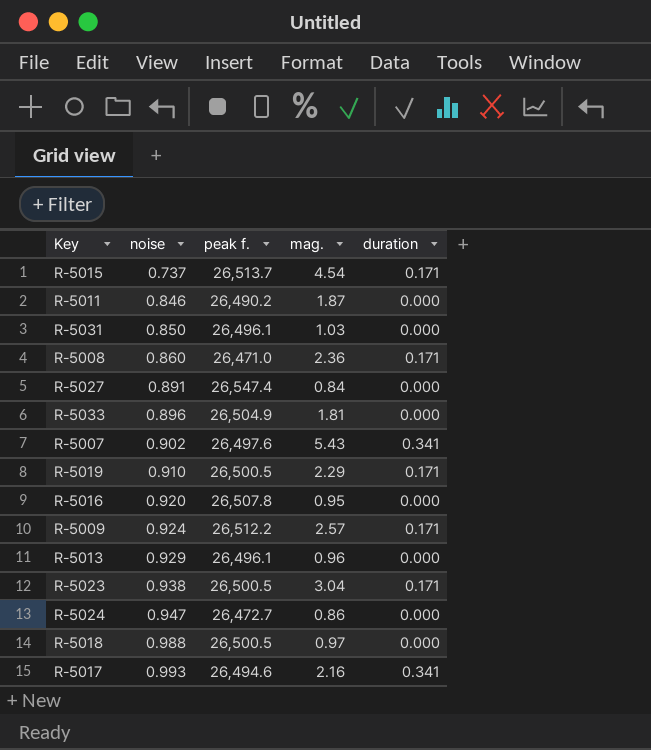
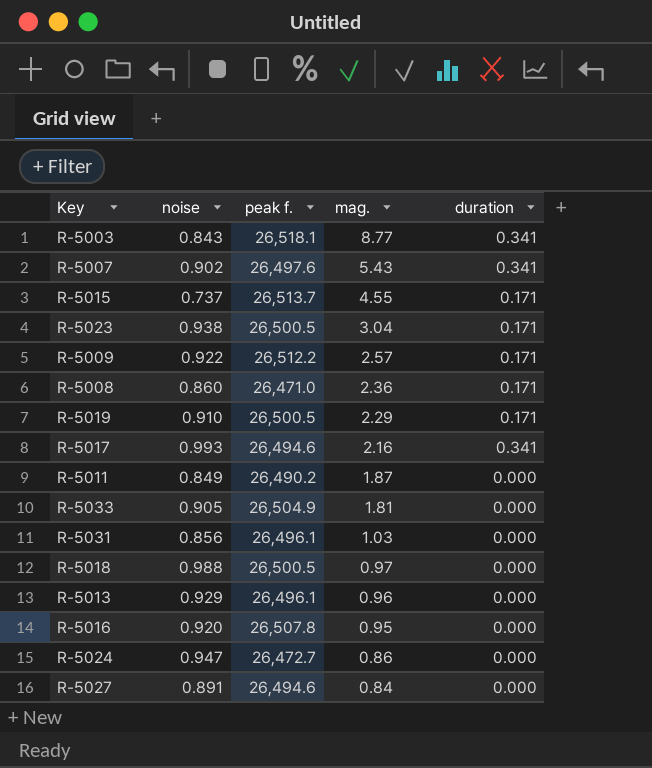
row order: noise ascending -> mag. descending
row R-5003: none -> 0.843 | 26,518.1 | 8.77 | 0.341
R-5015 | mag.: 4.54 -> 4.55
R-5009 | noise: 0.924 -> 0.922
R-5011 | noise: 0.846 -> 0.849
R-5033 | noise: 0.896 -> 0.905
R-5031 | noise: 0.850 -> 0.856
R-5027 | peak f.: 26,547.4 -> 26,494.6

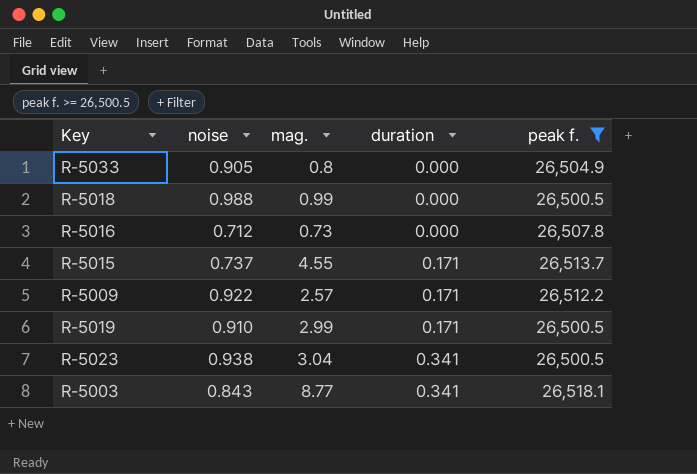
filter: none -> peak f. >= 26,500.5
row order: mag. descending -> duration ascending
column peak f. | position: 3 -> 5
R-5033 | mag.: 1.81 -> 0.8
R-5018 | mag.: 0.97 -> 0.99
R-5016 | noise: 0.920 -> 0.712
R-5016 | mag.: 0.95 -> 0.73
R-5019 | mag.: 2.29 -> 2.99
R-5023 | duration: 0.171 -> 0.341

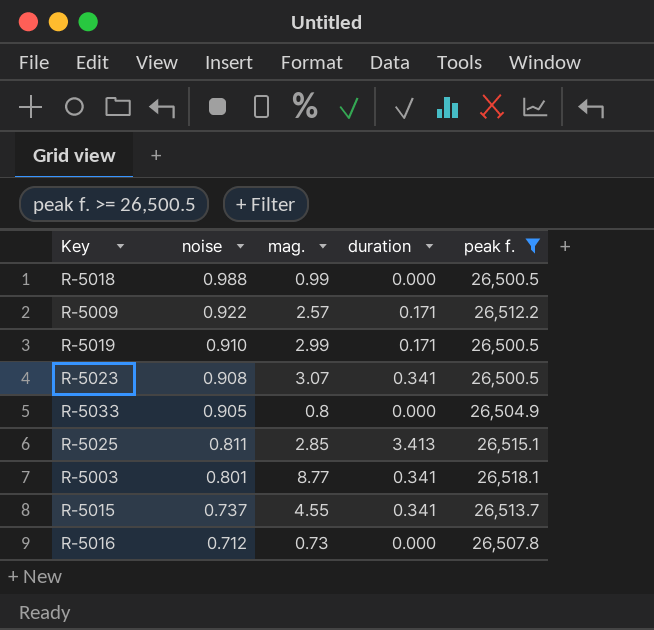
row order: duration ascending -> noise descending
R-5023 | noise: 0.938 -> 0.908
R-5023 | mag.: 3.04 -> 3.07
row R-5025: none -> 0.811 | 2.85 | 3.413 | 26,515.1
R-5003 | noise: 0.843 -> 0.801
R-5015 | duration: 0.171 -> 0.341

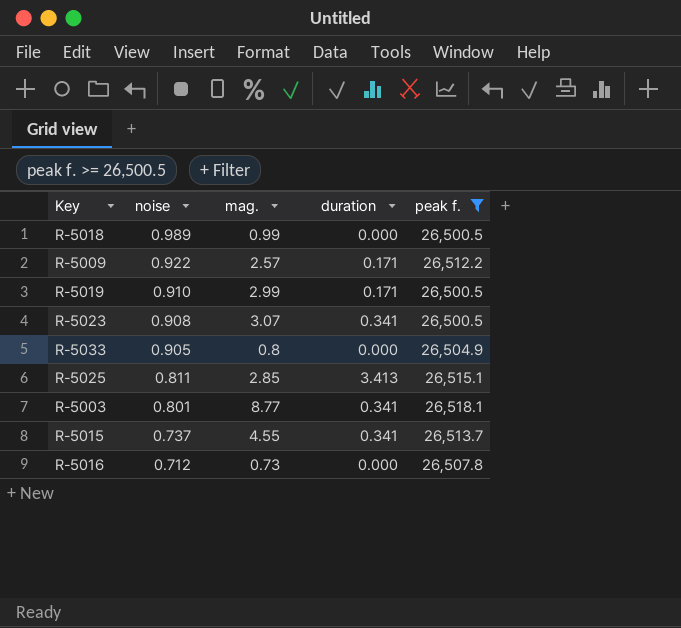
R-5018 | noise: 0.988 -> 0.989

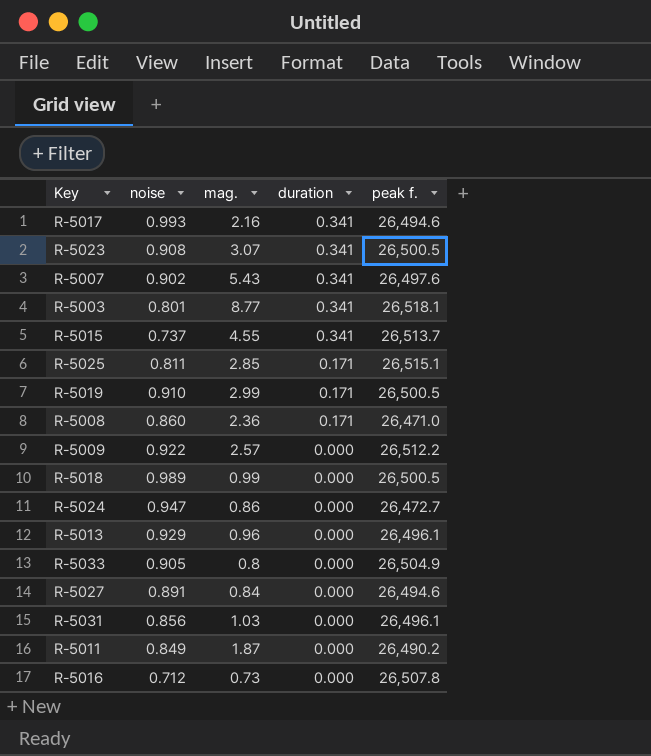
filter: peak f. >= 26,500.5 -> none
row order: noise descending -> duration descending
R-5025 | duration: 3.413 -> 0.171
R-5009 | duration: 0.171 -> 0.000

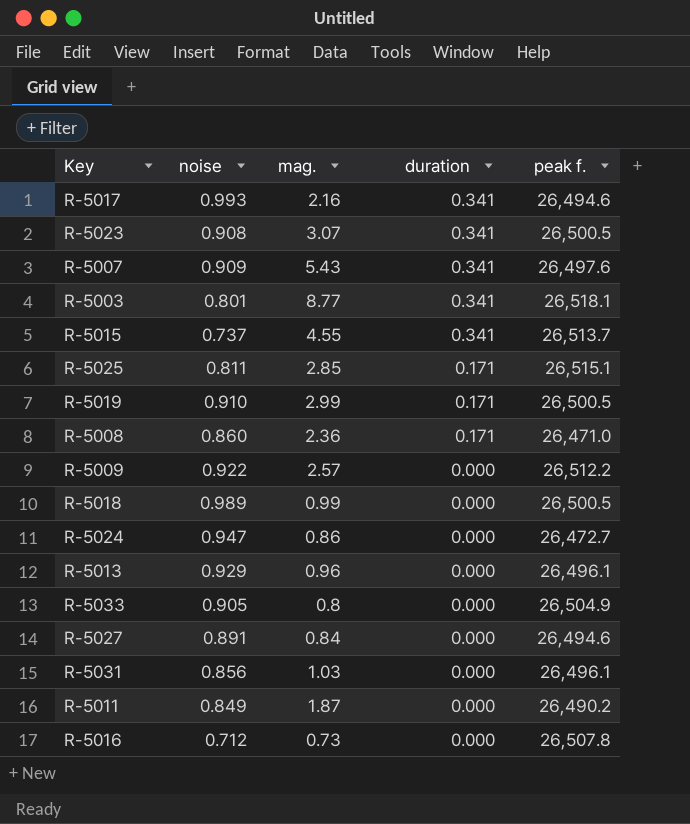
R-5007 | noise: 0.902 -> 0.909

